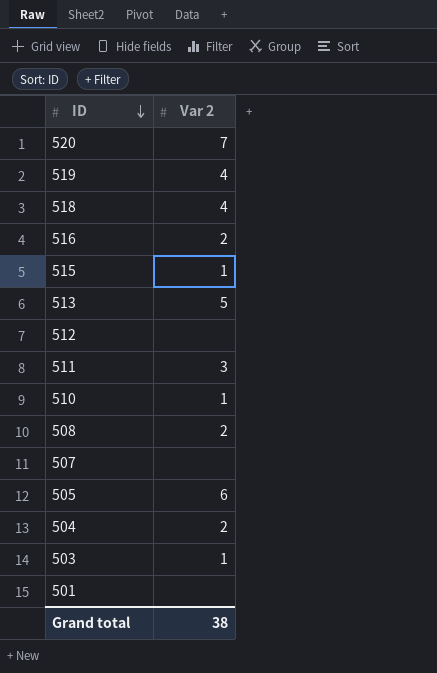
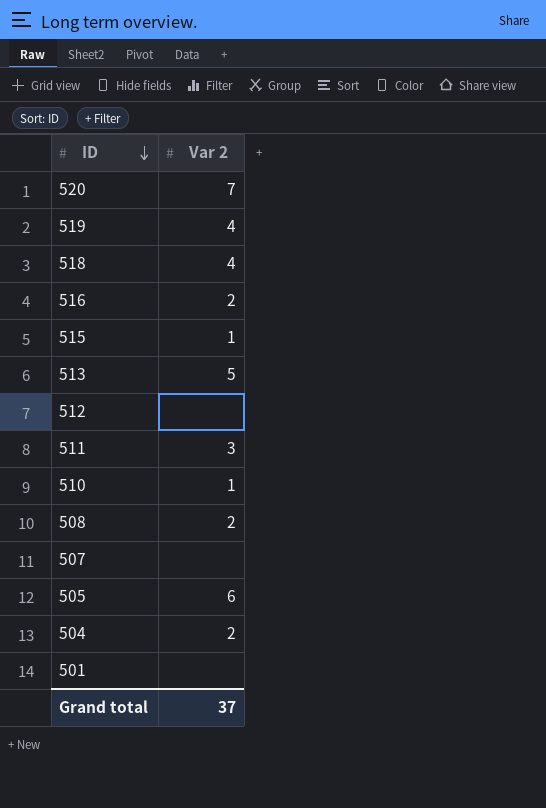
row 503: 1 -> none
Grand total | Var 2: 38 -> 37

